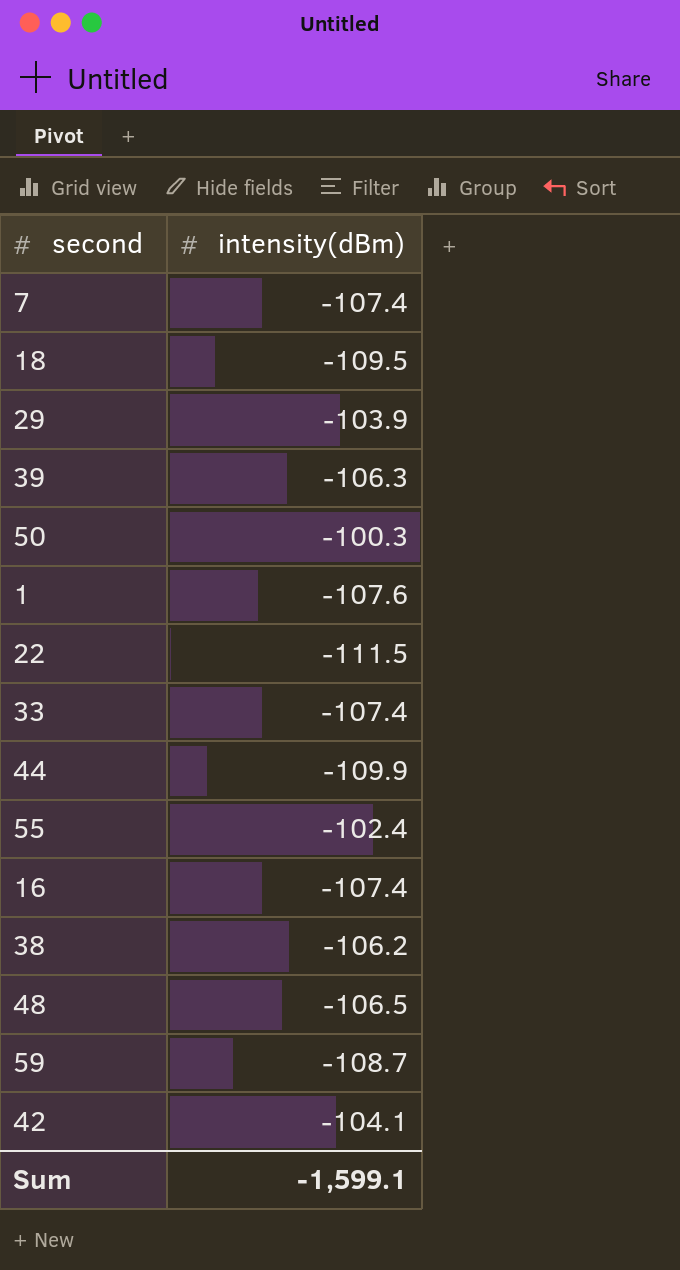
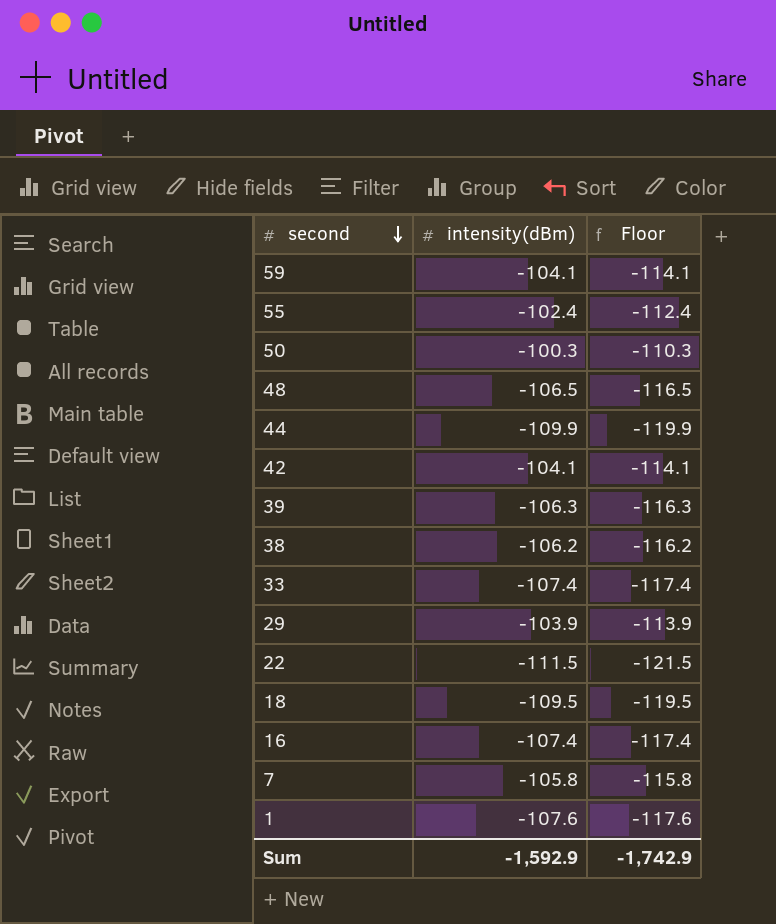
row order: none -> second descending
column Floor | formula: none -> [intensity(dBm)] - 10
59 | intensity(dBm): -108.7 -> -104.1
7 | intensity(dBm): -107.4 -> -105.8
Sum | intensity(dBm): -1,599.1 -> -1,592.9

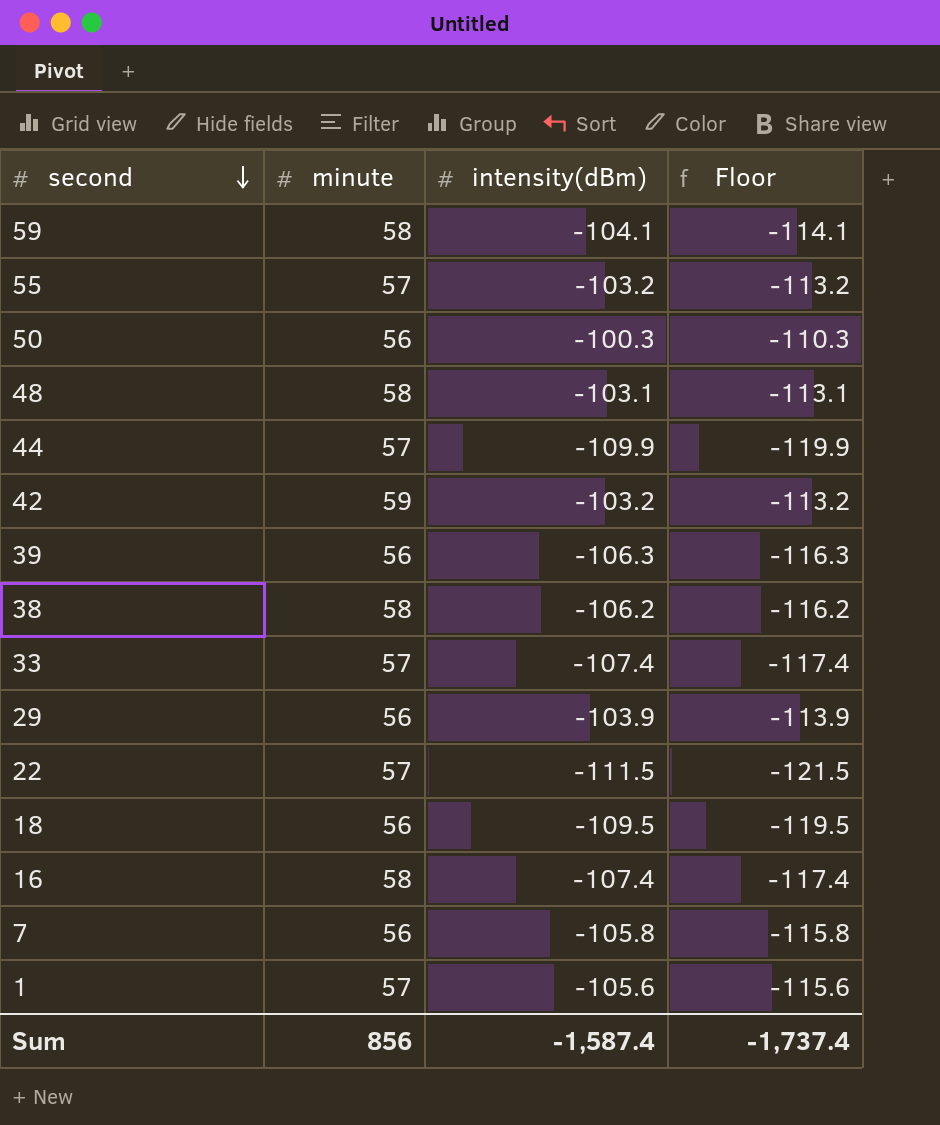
column minute | position: none -> 2
55 | intensity(dBm): -102.4 -> -103.2
55 | Floor: -112.4 -> -113.2
48 | intensity(dBm): -106.5 -> -103.1
48 | Floor: -116.5 -> -113.1
42 | intensity(dBm): -104.1 -> -103.2
42 | Floor: -114.1 -> -113.2
1 | intensity(dBm): -107.6 -> -105.6
1 | Floor: -117.6 -> -115.6
Sum | intensity(dBm): -1,592.9 -> -1,587.4
Sum | Floor: -1,742.9 -> -1,737.4

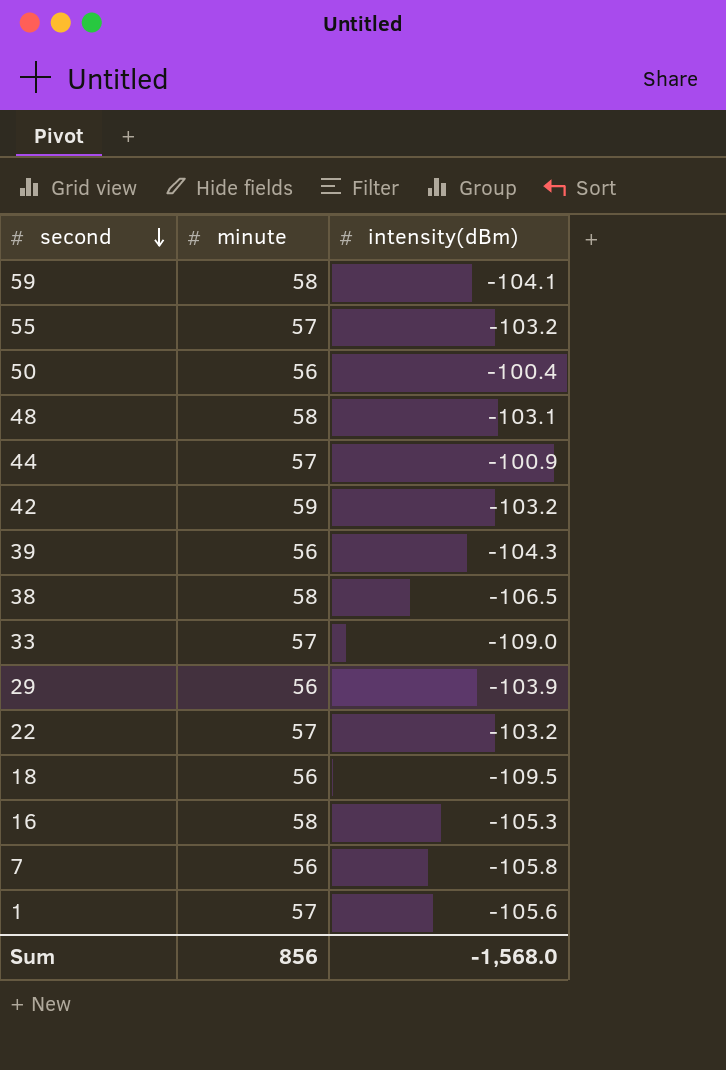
column Floor | formula: [intensity(dBm)] - 10 -> none
50 | intensity(dBm): -100.3 -> -100.4
44 | intensity(dBm): -109.9 -> -100.9
39 | intensity(dBm): -106.3 -> -104.3
38 | intensity(dBm): -106.2 -> -106.5
33 | intensity(dBm): -107.4 -> -109.0
22 | intensity(dBm): -111.5 -> -103.2
16 | intensity(dBm): -107.4 -> -105.3
Sum | intensity(dBm): -1,587.4 -> -1,568.0

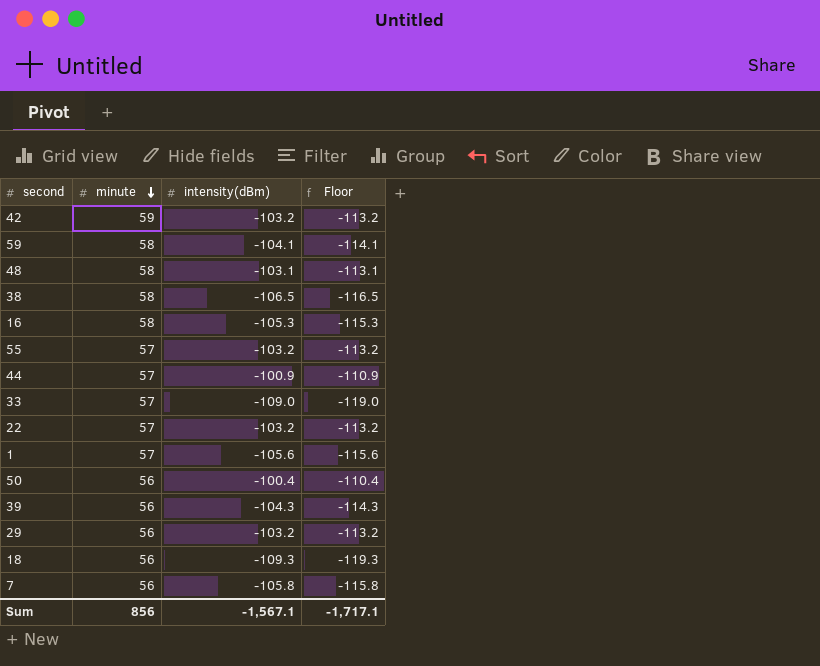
row order: second descending -> minute descending
column Floor | formula: none -> [intensity(dBm)] - 10
29 | intensity(dBm): -103.9 -> -103.2
18 | intensity(dBm): -109.5 -> -109.3
Sum | intensity(dBm): -1,568.0 -> -1,567.1

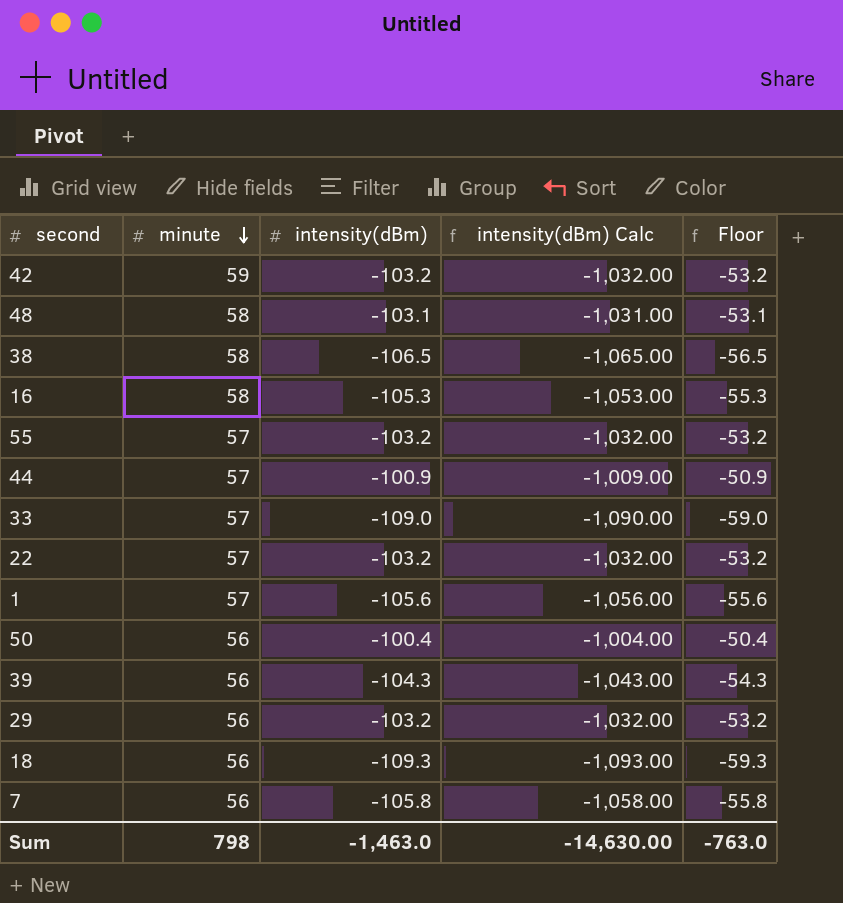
column intensity(dBm) Calc | formula: none -> [intensity(dBm)] * 10
column Floor | formula: [intensity(dBm)] - 10 -> [intensity(dBm)] + 50
row 59: 58 | -104.1 | -114.1 -> none
Sum | minute: 856 -> 798
Sum | intensity(dBm): -1,567.1 -> -1,463.0
Sum | Floor: -1,717.1 -> -763.0

